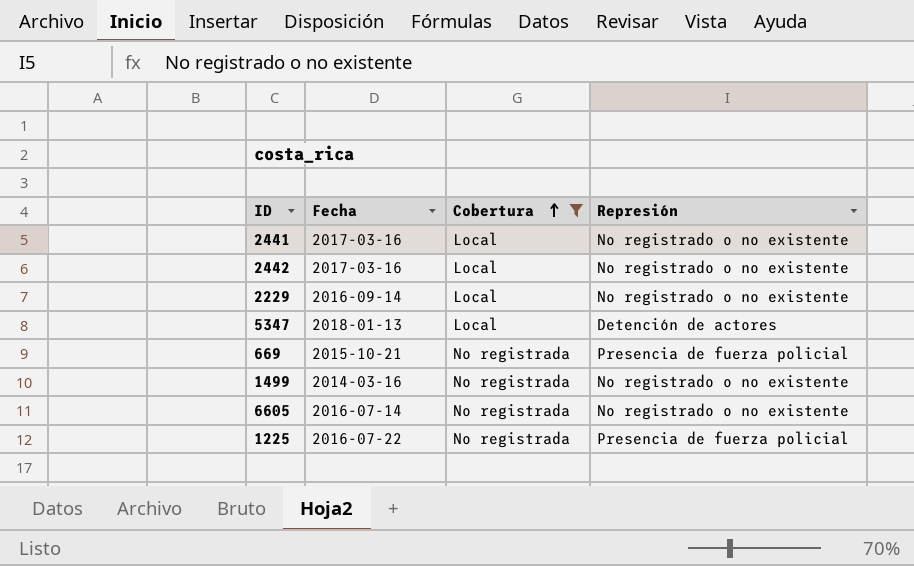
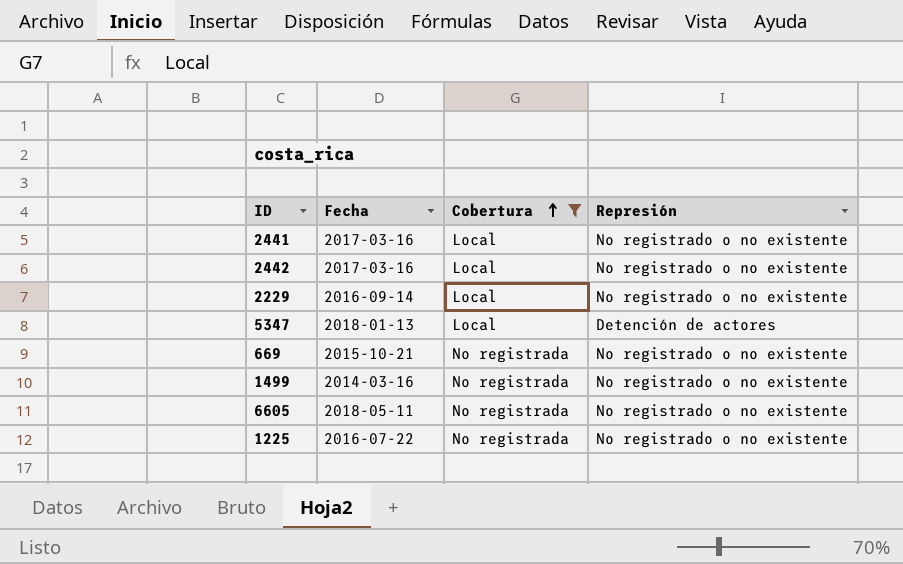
669 | Represión: Presencia de fuerza policial -> No registrado o no existente
6605 | Fecha: 2016-07-14 -> 2018-05-11
1225 | Represión: Presencia de fuerza policial -> No registrado o no existente

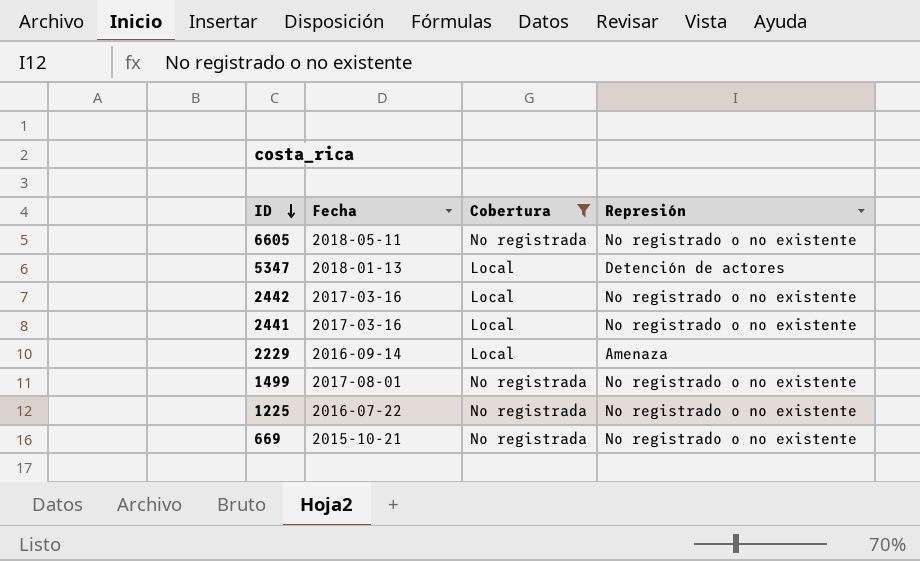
row order: Cobertura ascending -> ID descending
2229 | Represión: No registrado o no existente -> Amenaza
1499 | Fecha: 2014-03-16 -> 2017-08-01

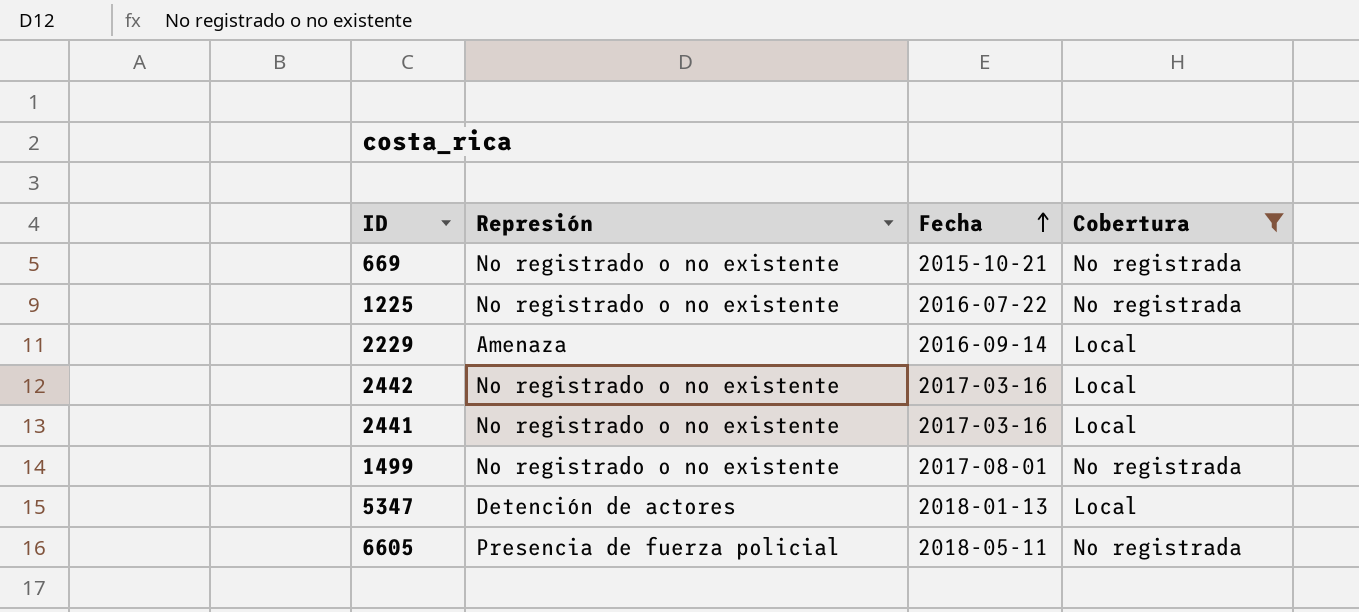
row order: ID descending -> Fecha ascending
column Represión | position: 4 -> 2
6605 | Represión: No registrado o no existente -> Presencia de fuerza policial

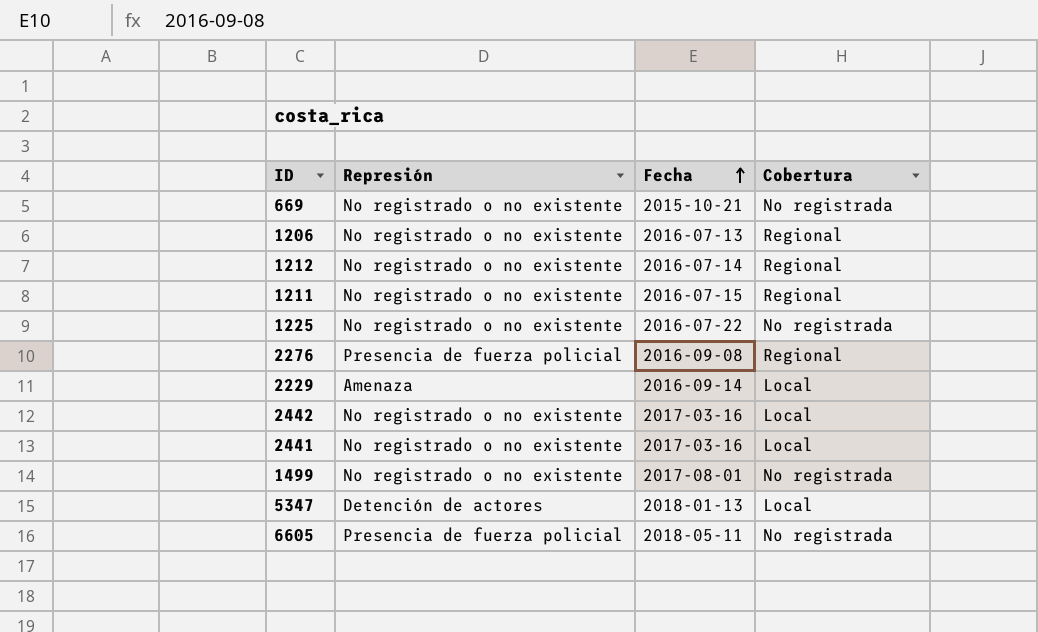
filter: Cobertura != Regional -> none

